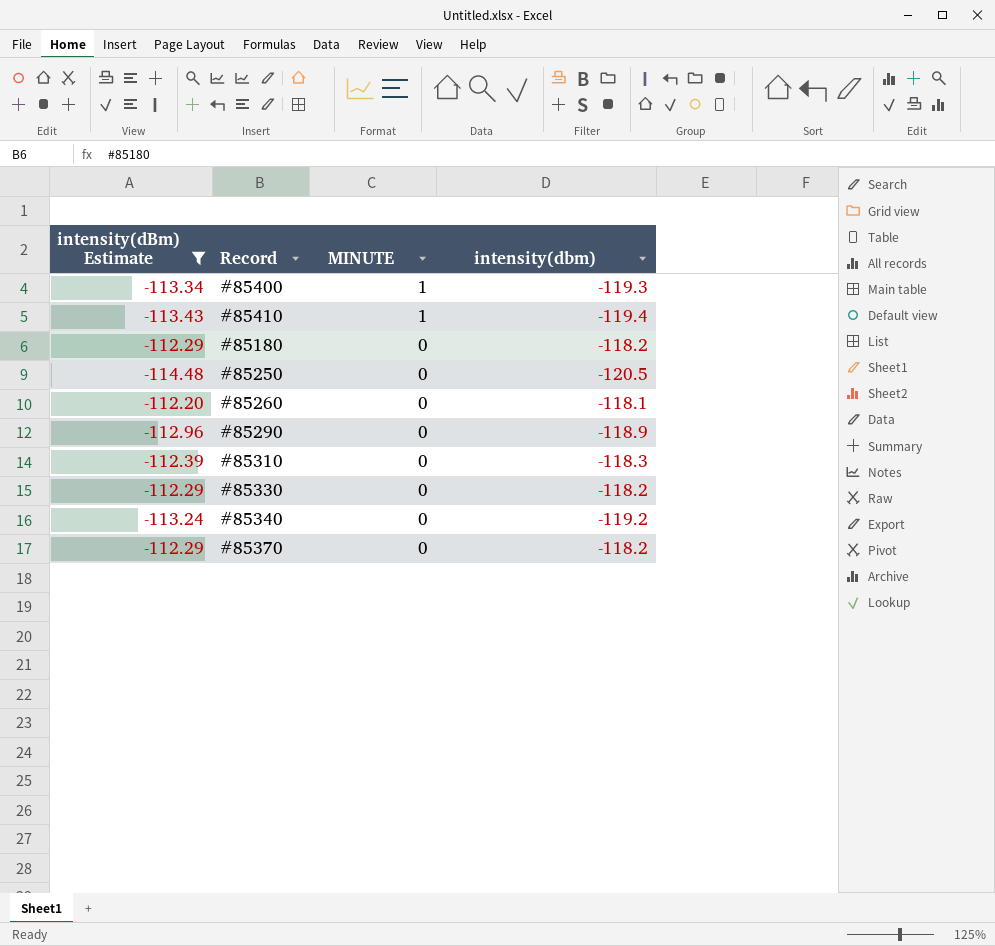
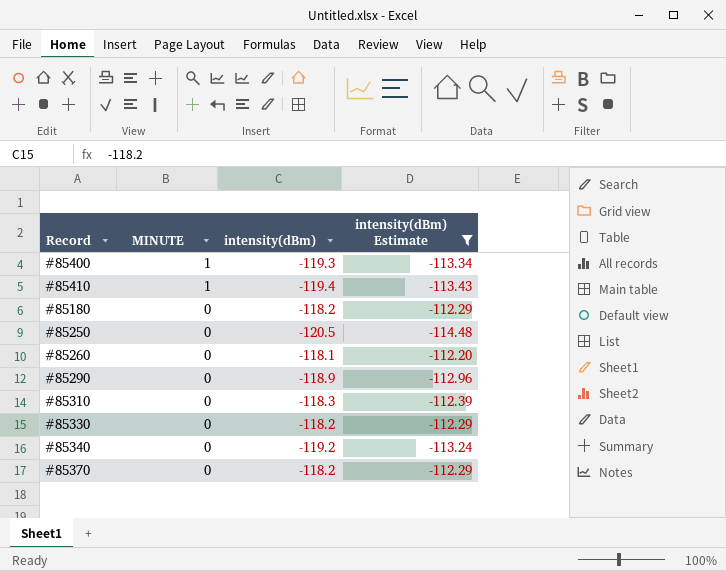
column name: intensity(dbm) -> intensity(dBm)
column intensity(dBm) Estimate | position: 1 -> 4

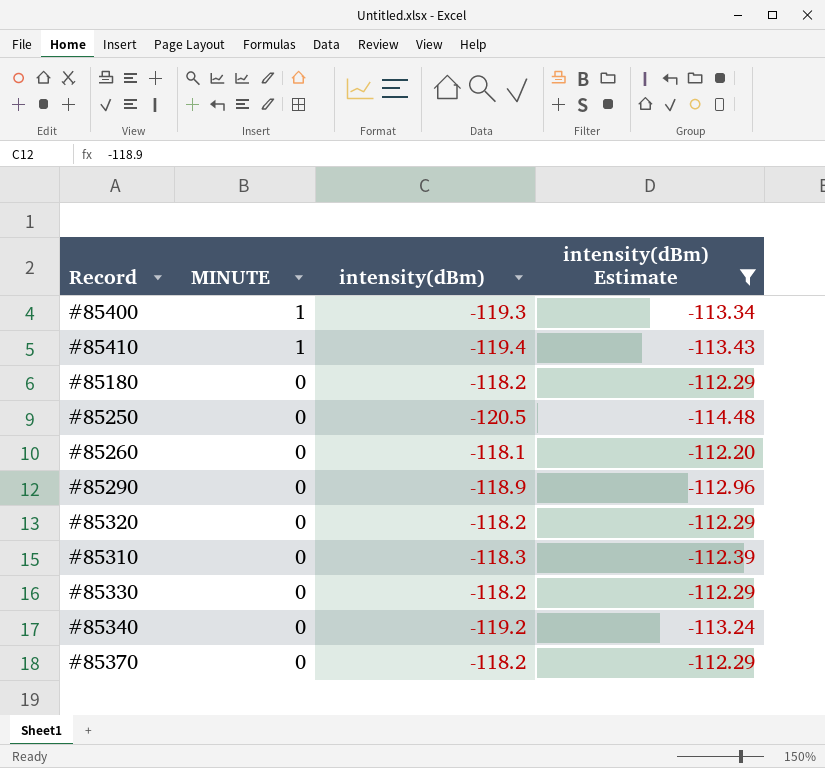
row #85320: none -> 0 | -118.2 | -112.29

